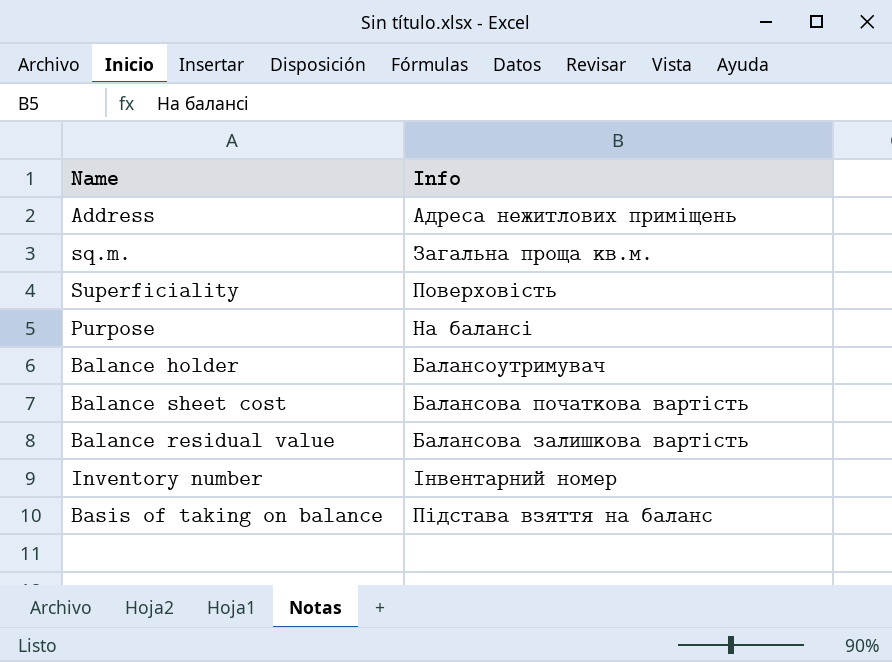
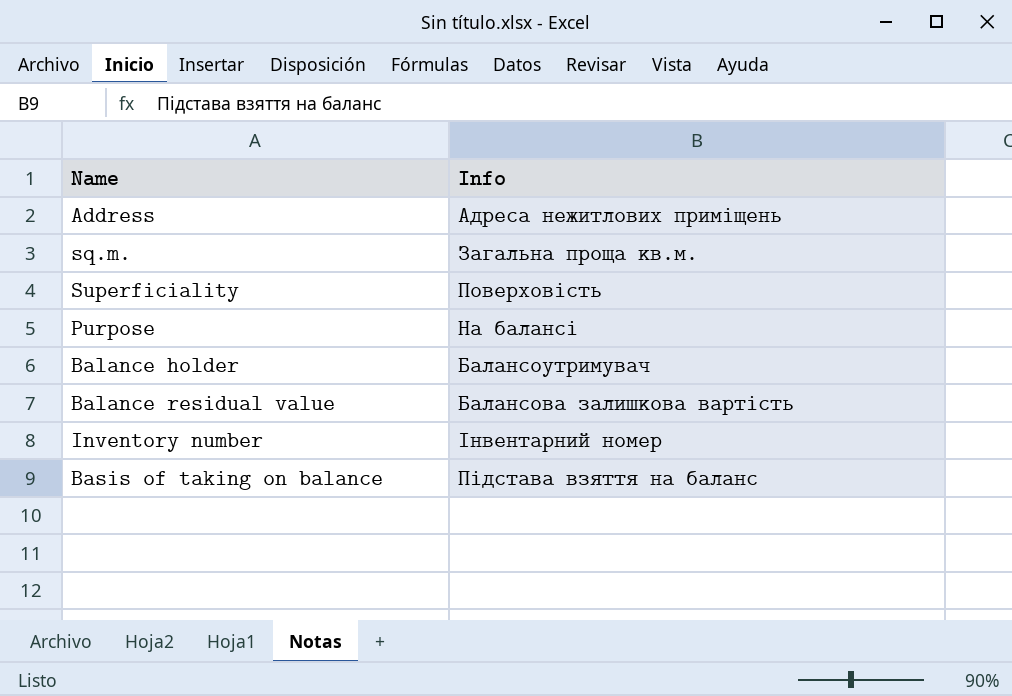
row Balance sheet cost: Балансова початкова вартість -> none

